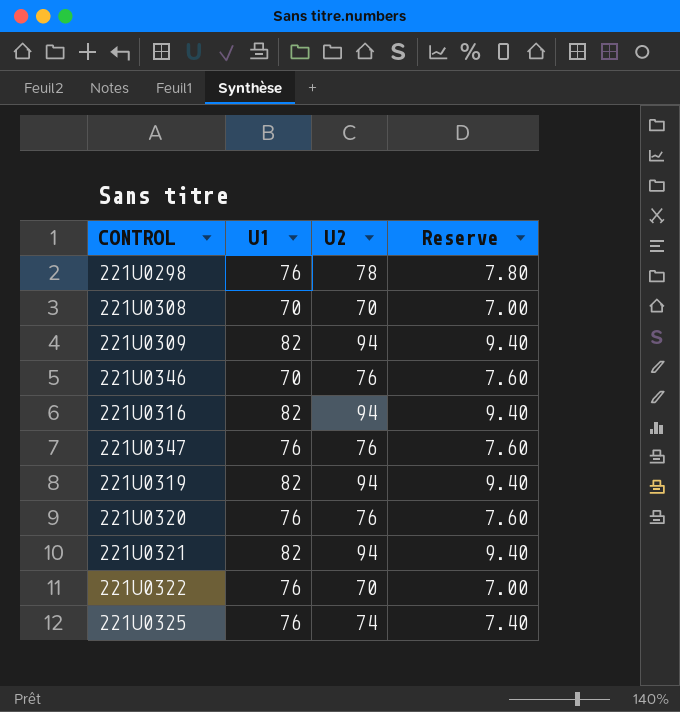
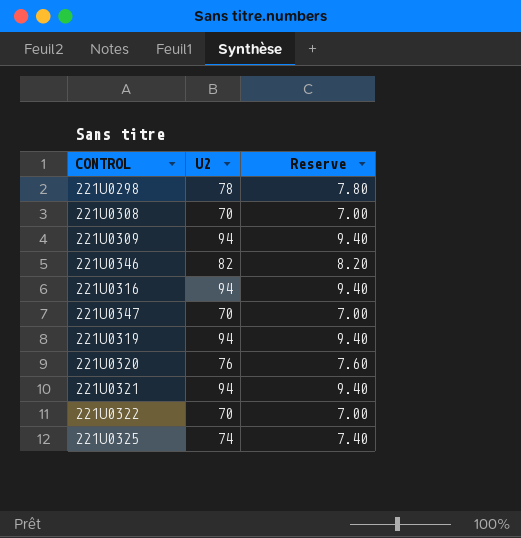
column U1 | position: 2 -> none
221U0346 | U2: 76 -> 82
221U0346 | Reserve: 7.60 -> 8.20
221U0347 | U2: 76 -> 70
221U0347 | Reserve: 7.60 -> 7.00

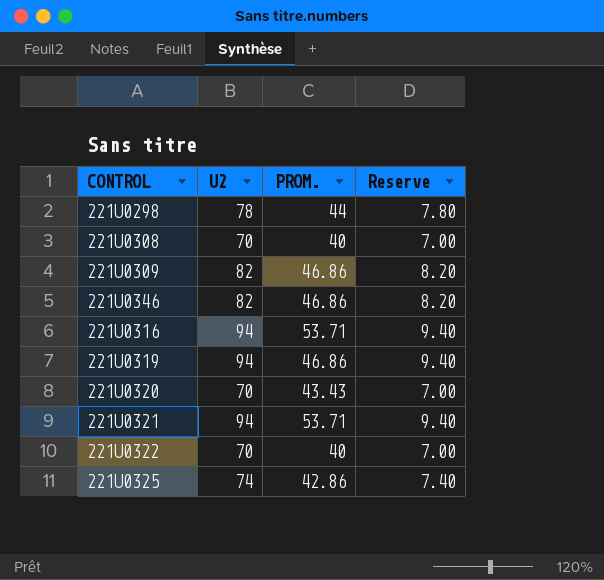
column PROM. | position: none -> 3
row 221U0347: 70 | 7.00 -> none
221U0309 | U2: 94 -> 82
221U0309 | Reserve: 9.40 -> 8.20
221U0320 | U2: 76 -> 70
221U0320 | Reserve: 7.60 -> 7.00

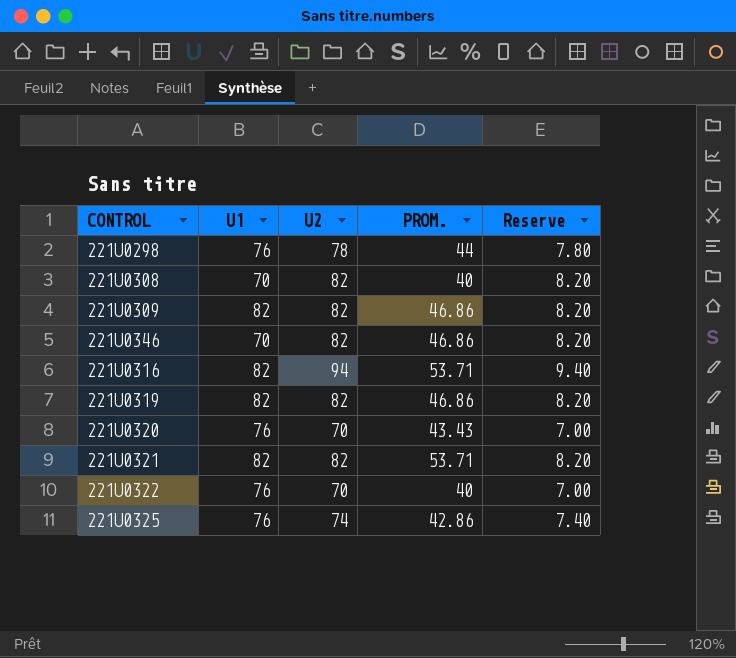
column U1 | position: none -> 2
221U0308 | U2: 70 -> 82
221U0308 | Reserve: 7.00 -> 8.20
221U0319 | U2: 94 -> 82
221U0319 | Reserve: 9.40 -> 8.20
221U0321 | U2: 94 -> 82
221U0321 | Reserve: 9.40 -> 8.20

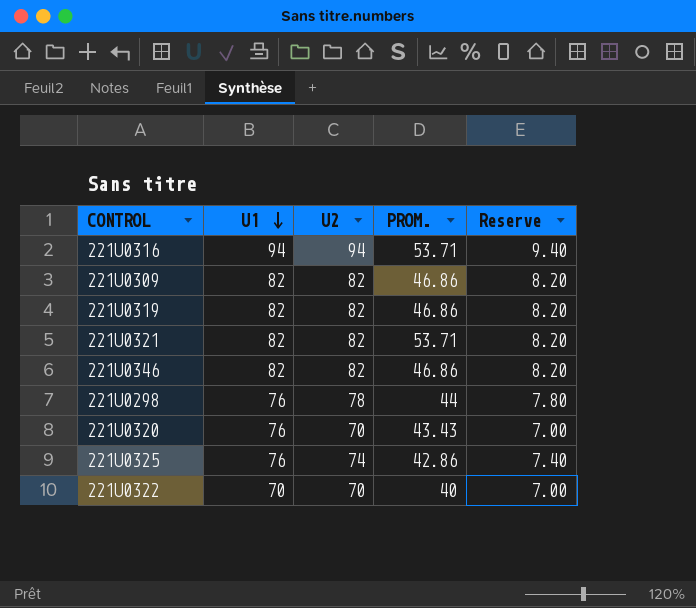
row order: none -> U1 descending
row 221U0308: 70 | 82 | 40 | 8.20 -> none
221U0316 | U1: 82 -> 94
221U0346 | U1: 70 -> 82
221U0322 | U1: 76 -> 70

